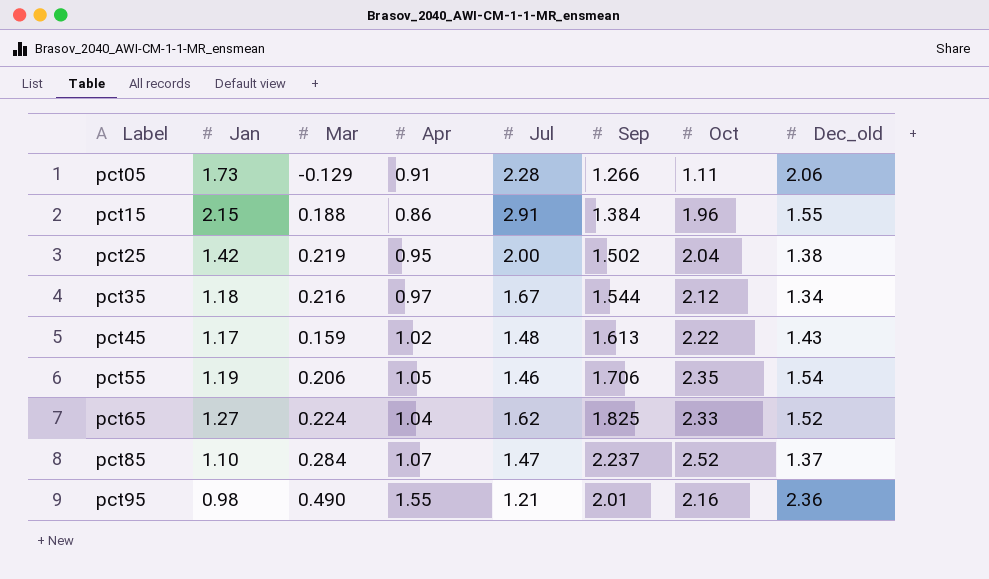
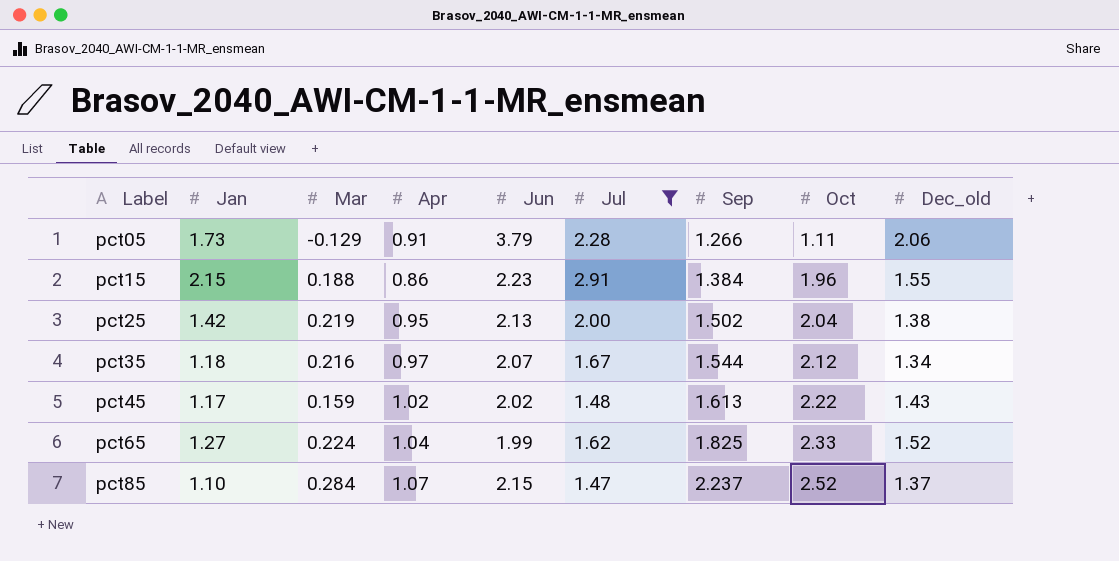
filter: none -> Jul >= 1.47
column Jun | position: none -> 5

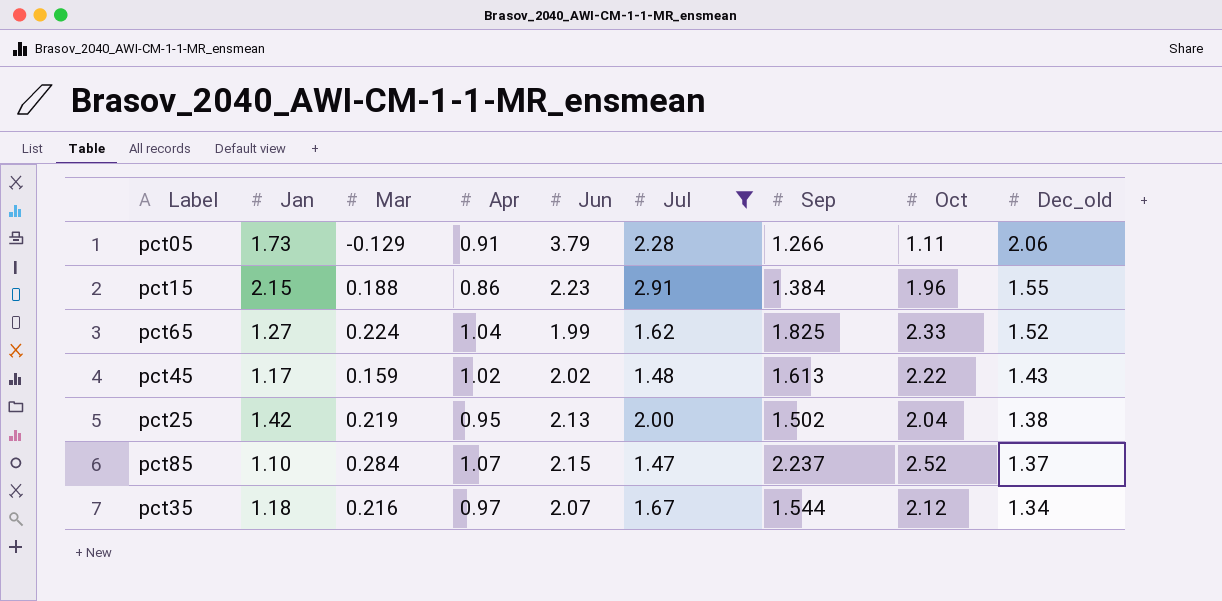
row order: Label ascending -> Dec_old descending

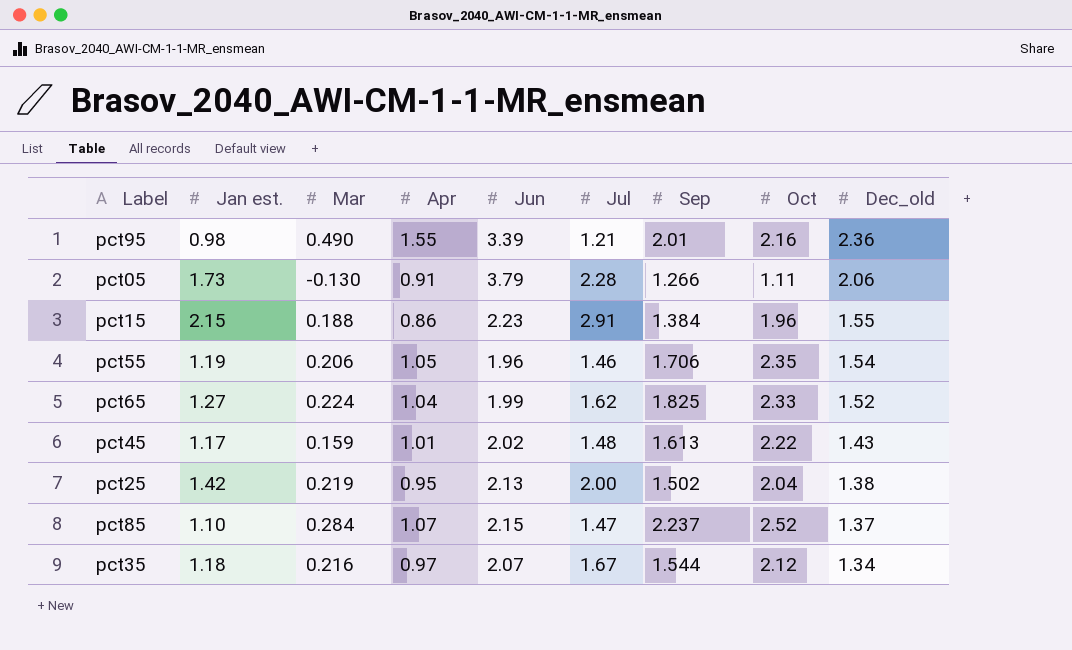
filter: Jul >= 1.47 -> none
column name: Jan -> Jan est.
pct05 | Mar: -0.129 -> -0.130
pct45 | Apr: 1.02 -> 1.01

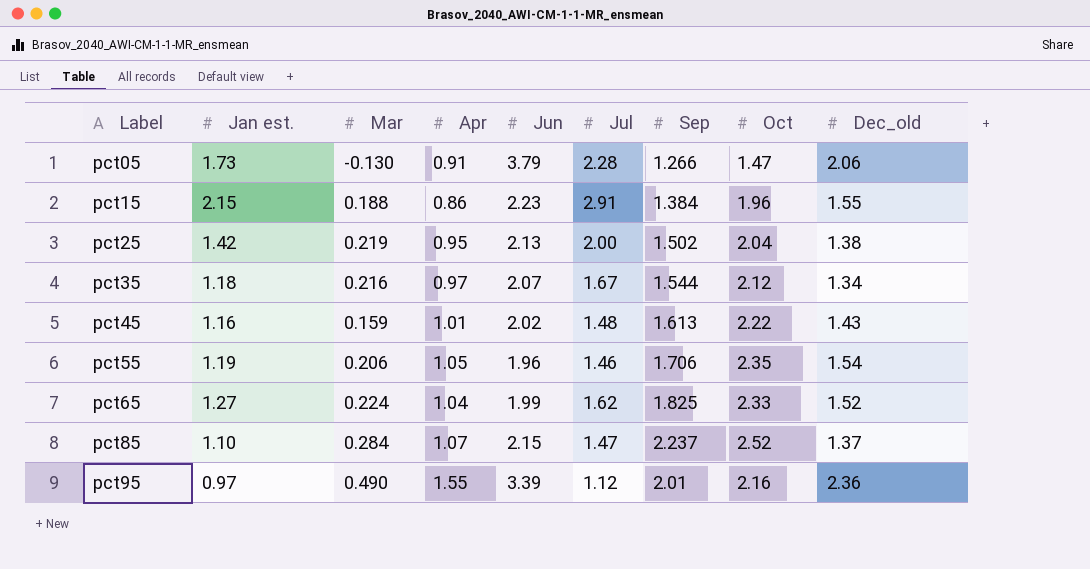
row order: Dec_old descending -> Label ascending
pct05 | Oct: 1.11 -> 1.47
pct45 | Jan est.: 1.17 -> 1.16
pct95 | Jan est.: 0.98 -> 0.97
pct95 | Jul: 1.21 -> 1.12

